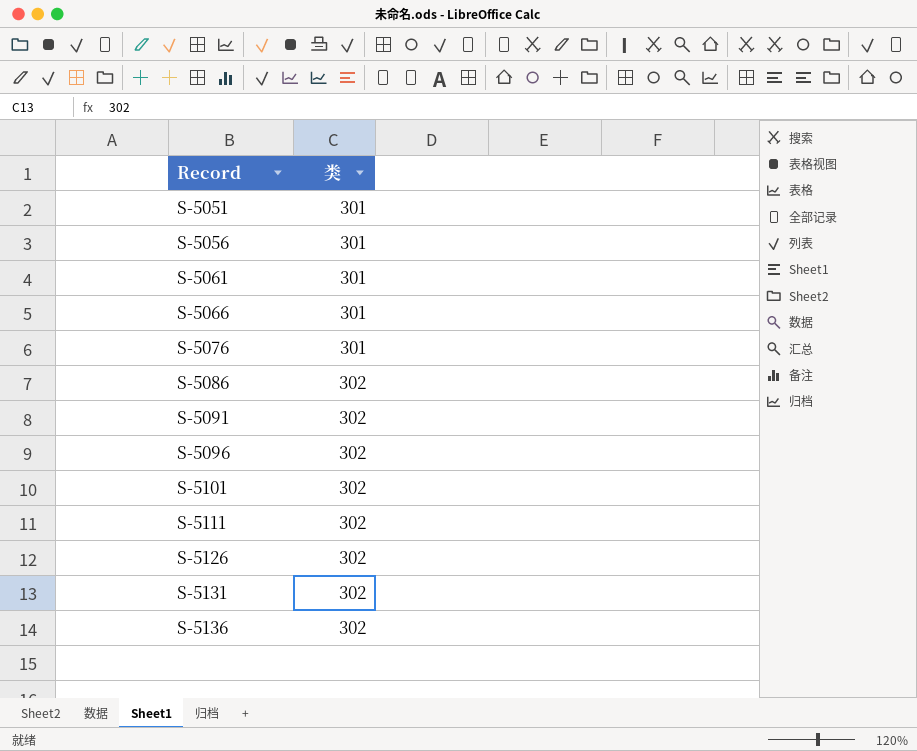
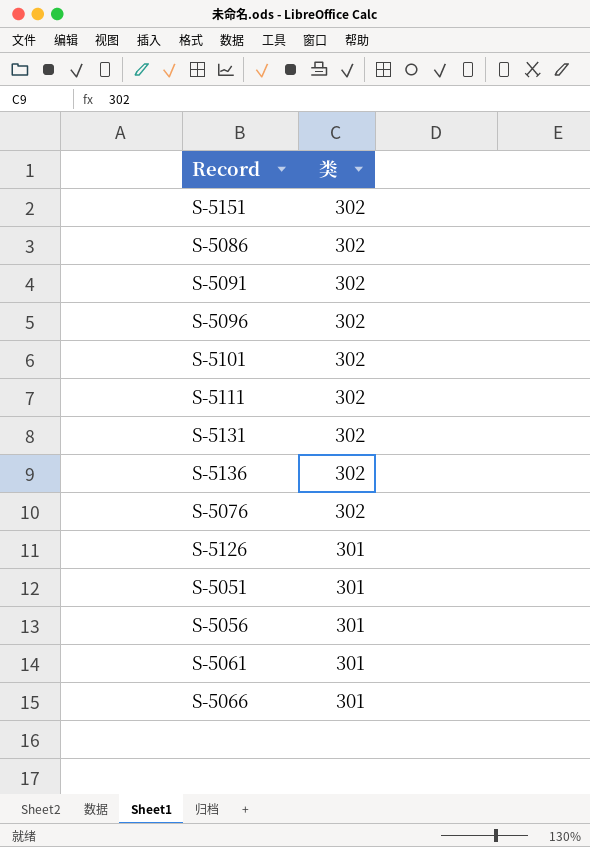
row order: Record ascending -> 类 descending
row S-5151: none -> 302
S-5076 | 类: 301 -> 302
S-5126 | 类: 302 -> 301

